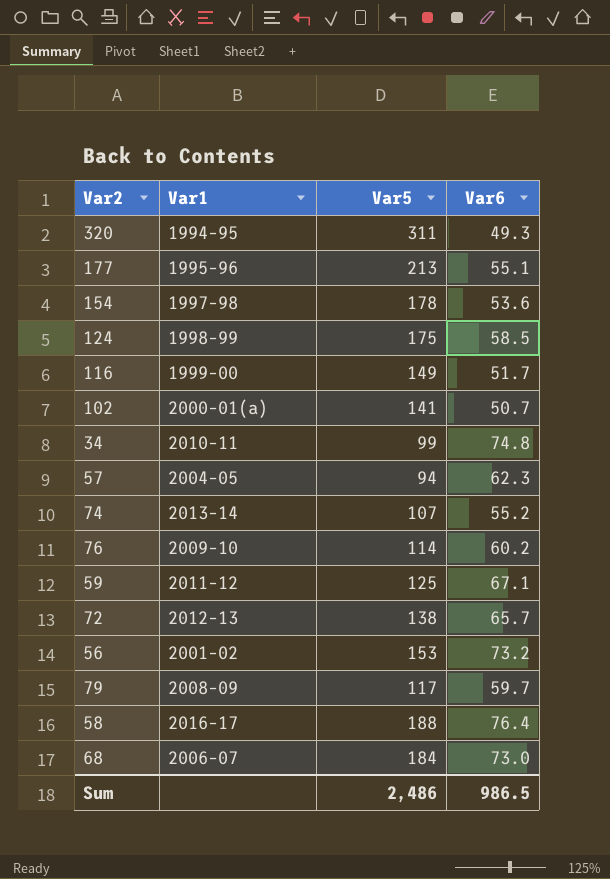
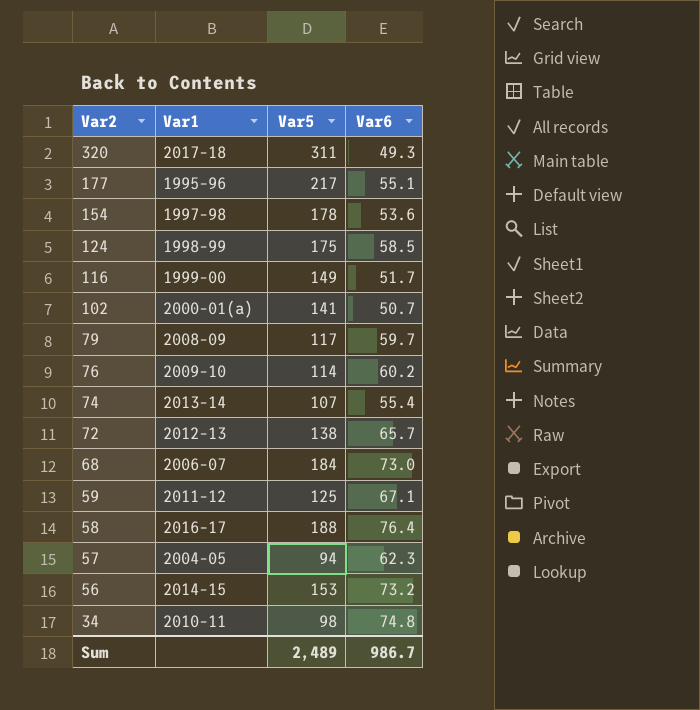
row order: none -> Var2 descending
320 | Var1: 1994–95 -> 2017–18
177 | Var5: 213 -> 217
74 | Var6: 55.2 -> 55.4
56 | Var1: 2001–02 -> 2014–15
34 | Var5: 99 -> 98
Sum | Var5: 2,486 -> 2,489
Sum | Var6: 986.5 -> 986.7

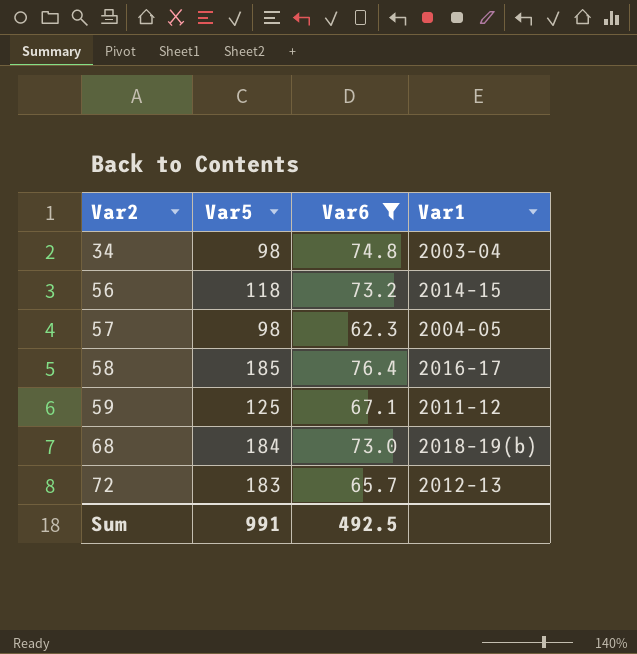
filter: none -> Var6 >= 62.3
row order: Var2 descending -> Var2 ascending
column Var1 | position: 2 -> 4
34 | Var1: 2010–11 -> 2003–04
56 | Var5: 153 -> 118
57 | Var5: 94 -> 98
58 | Var5: 188 -> 185
68 | Var1: 2006–07 -> 2018–19(b)
72 | Var5: 138 -> 183
Sum | Var5: 2,489 -> 991
Sum | Var6: 986.7 -> 492.5

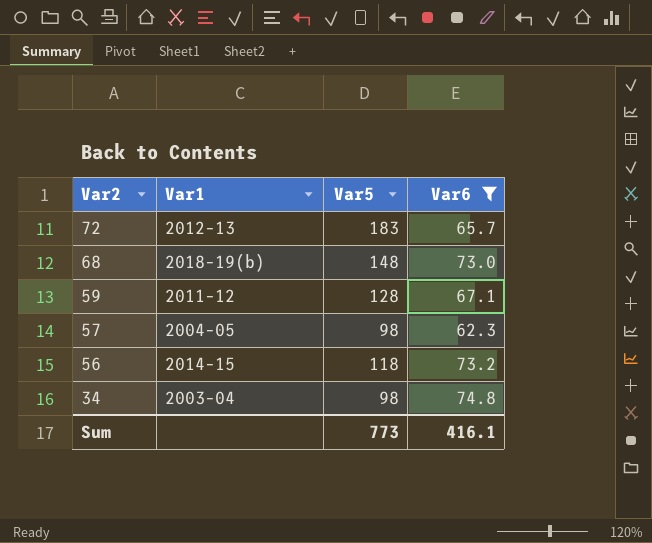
row order: Var2 ascending -> Var2 descending
column Var1 | position: 4 -> 2
row 58: 185 | 76.4 | 2016–17 -> none
68 | Var5: 184 -> 148
59 | Var5: 125 -> 128
Sum | Var5: 991 -> 773
Sum | Var6: 492.5 -> 416.1

